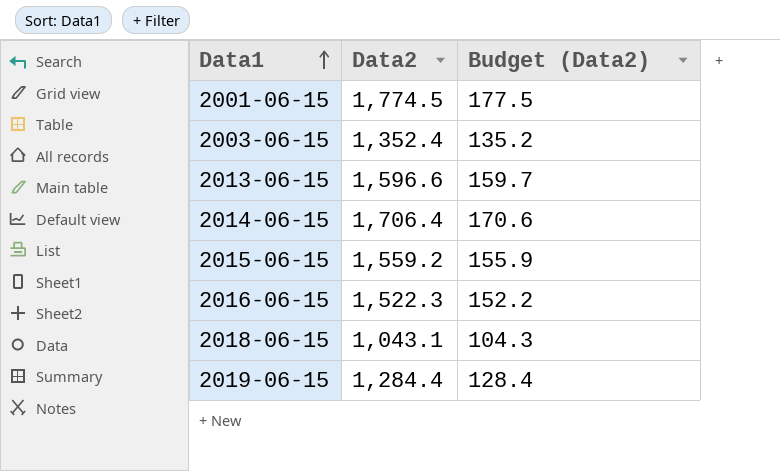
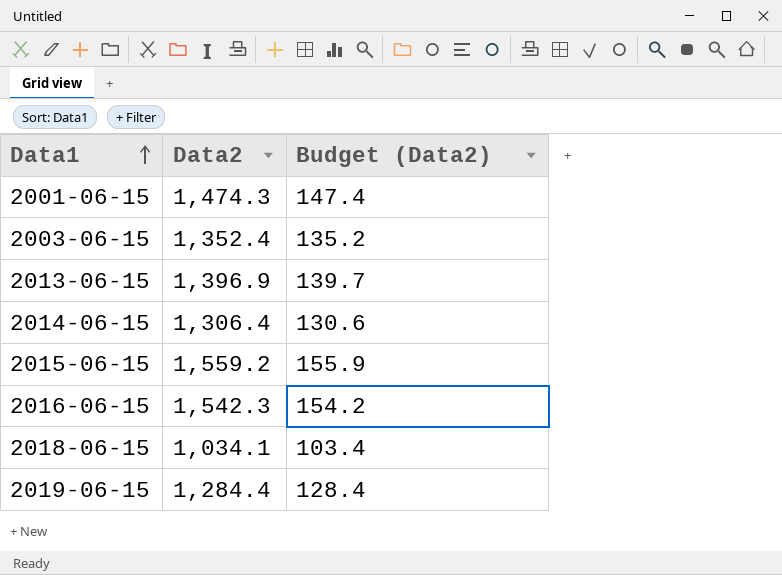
2001-06-15 | Data2: 1,774.5 -> 1,474.3
2001-06-15 | Budget (Data2): 177.5 -> 147.4
2013-06-15 | Data2: 1,596.6 -> 1,396.9
2013-06-15 | Budget (Data2): 159.7 -> 139.7
2014-06-15 | Data2: 1,706.4 -> 1,306.4
2014-06-15 | Budget (Data2): 170.6 -> 130.6
2016-06-15 | Data2: 1,522.3 -> 1,542.3
2016-06-15 | Budget (Data2): 152.2 -> 154.2
2018-06-15 | Data2: 1,043.1 -> 1,034.1
2018-06-15 | Budget (Data2): 104.3 -> 103.4

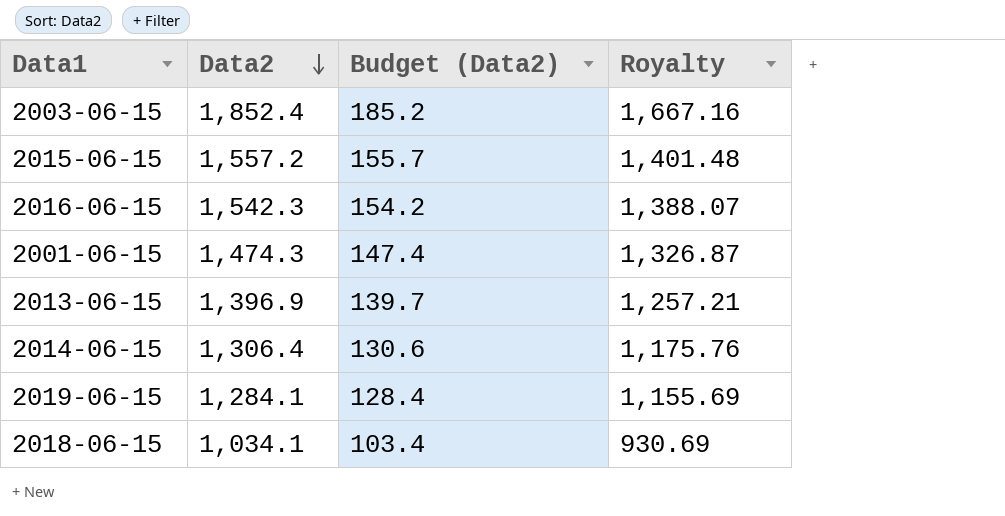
row order: Data1 ascending -> Data2 descending
column Royalty | formula: none -> [Data2] * 0.9
2003-06-15 | Data2: 1,352.4 -> 1,852.4
2003-06-15 | Budget (Data2): 135.2 -> 185.2
2015-06-15 | Data2: 1,559.2 -> 1,557.2
2015-06-15 | Budget (Data2): 155.9 -> 155.7
2019-06-15 | Data2: 1,284.4 -> 1,284.1

